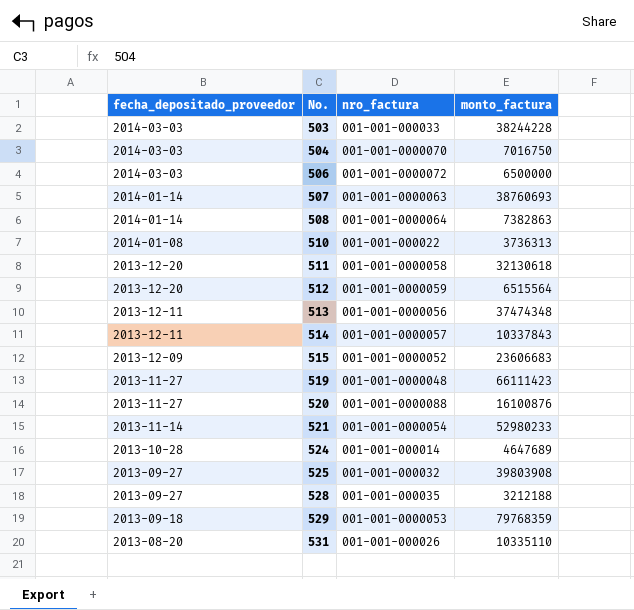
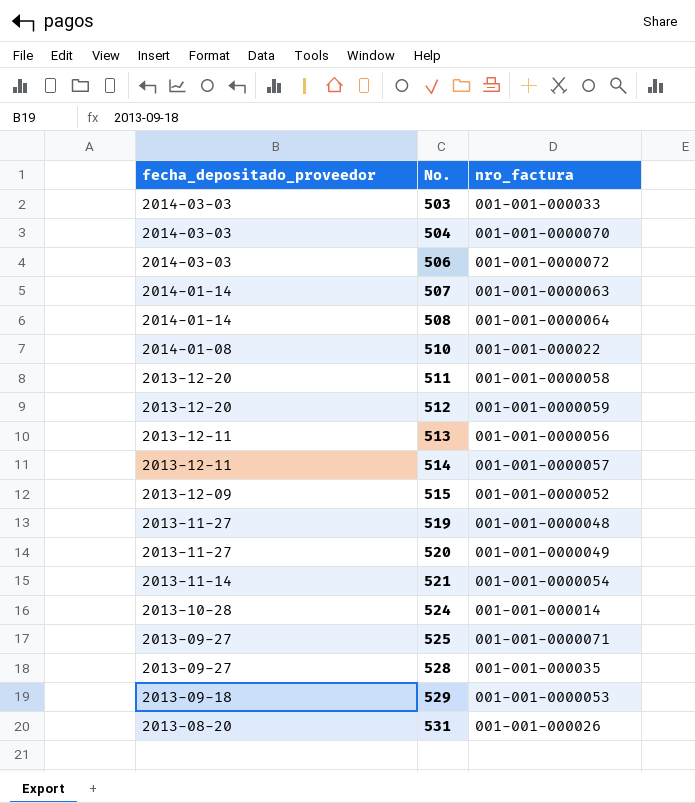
column monto_factura | position: 4 -> none
520 | nro_factura: 001-001-0000088 -> 001-001-0000049
525 | nro_factura: 001-001-000032 -> 001-001-0000071

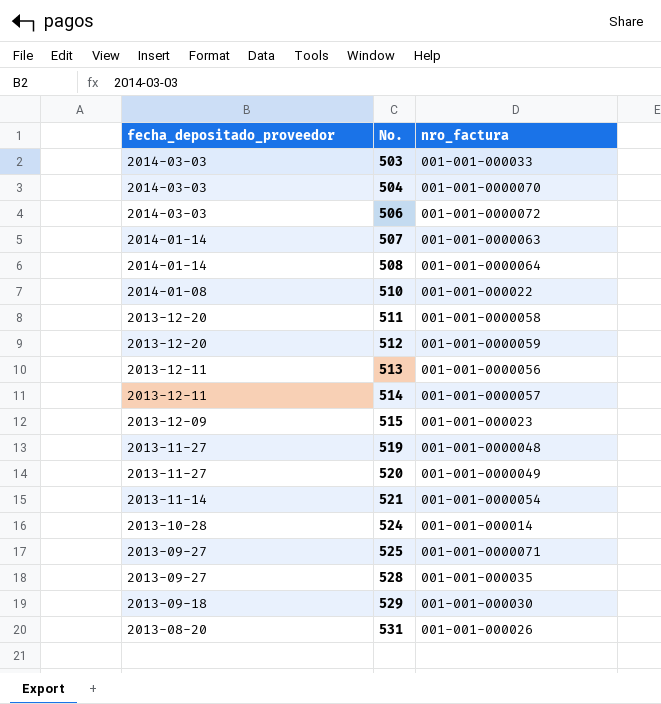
515 | nro_factura: 001-001-0000052 -> 001-001-000023
529 | nro_factura: 001-001-0000053 -> 001-001-000030

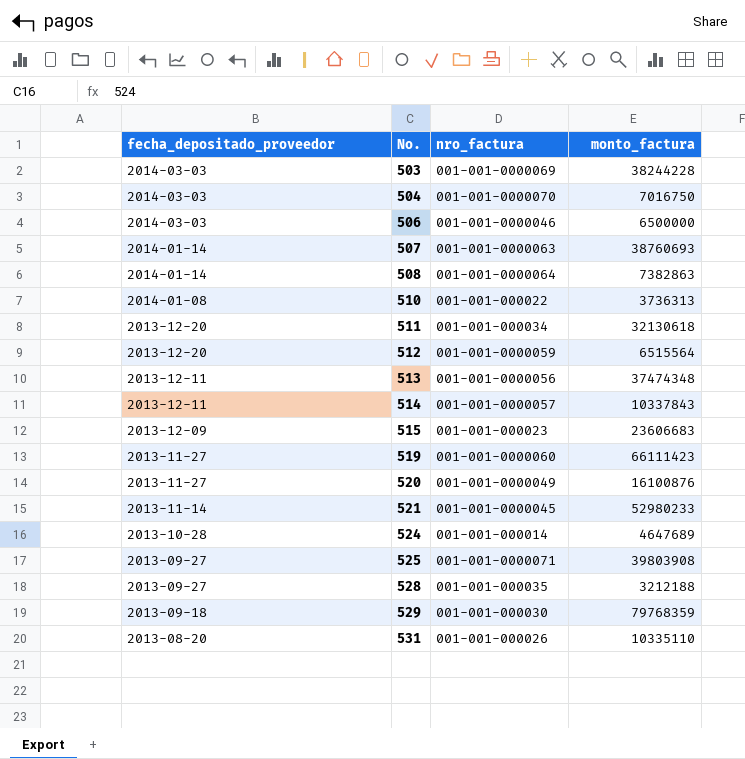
column monto_factura | position: none -> 4
503 | nro_factura: 001-001-000033 -> 001-001-0000069
506 | nro_factura: 001-001-0000072 -> 001-001-0000046
511 | nro_factura: 001-001-0000058 -> 001-001-000034
519 | nro_factura: 001-001-0000048 -> 001-001-0000060
521 | nro_factura: 001-001-0000054 -> 001-001-0000045

